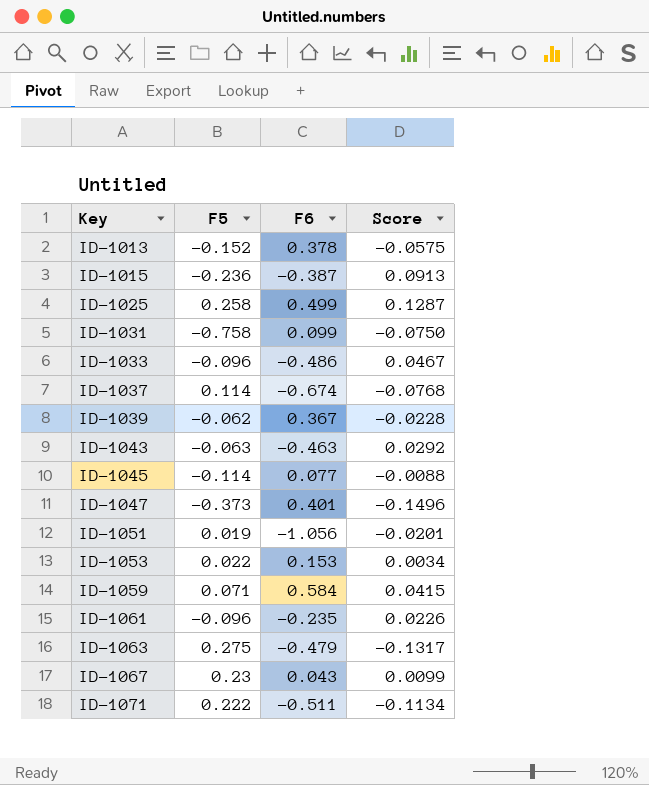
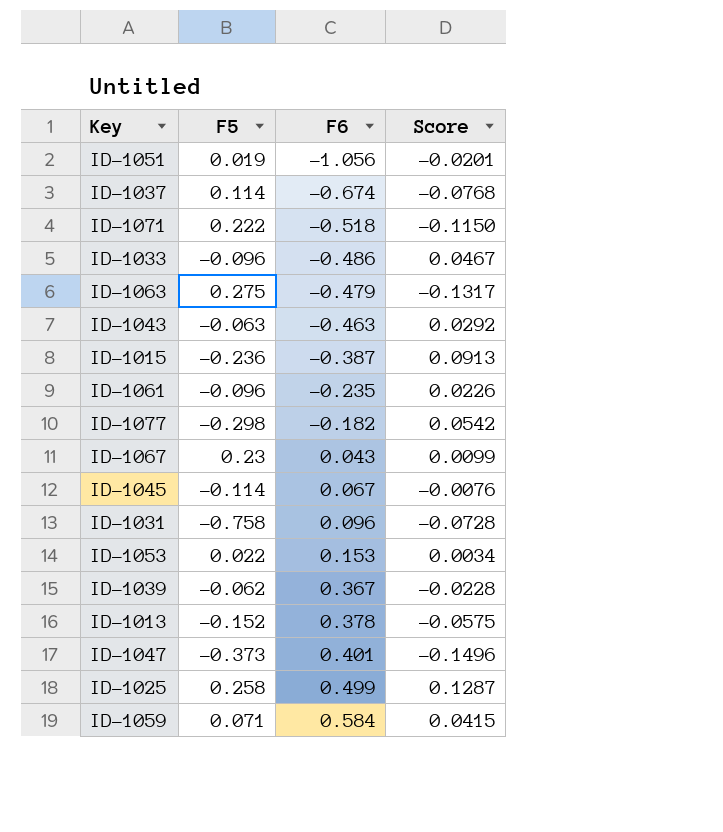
row order: Key ascending -> F6 ascending
ID-1071 | F6: -0.511 -> -0.518
ID-1071 | Score: -0.1134 -> -0.1150
row ID-1077: none -> -0.298 | -0.182 | 0.0542
ID-1045 | F6: 0.077 -> 0.067
ID-1045 | Score: -0.0088 -> -0.0076
ID-1031 | F6: 0.099 -> 0.096
ID-1031 | Score: -0.0750 -> -0.0728

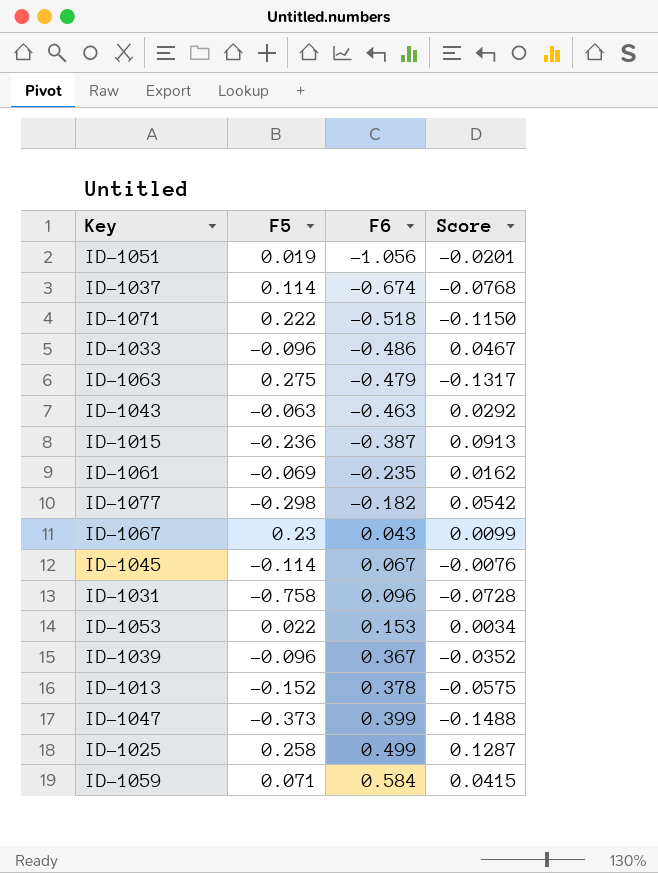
ID-1061 | F5: -0.096 -> -0.069
ID-1061 | Score: 0.0226 -> 0.0162
ID-1039 | F5: -0.062 -> -0.096
ID-1039 | Score: -0.0228 -> -0.0352
ID-1047 | F6: 0.401 -> 0.399
ID-1047 | Score: -0.1496 -> -0.1488

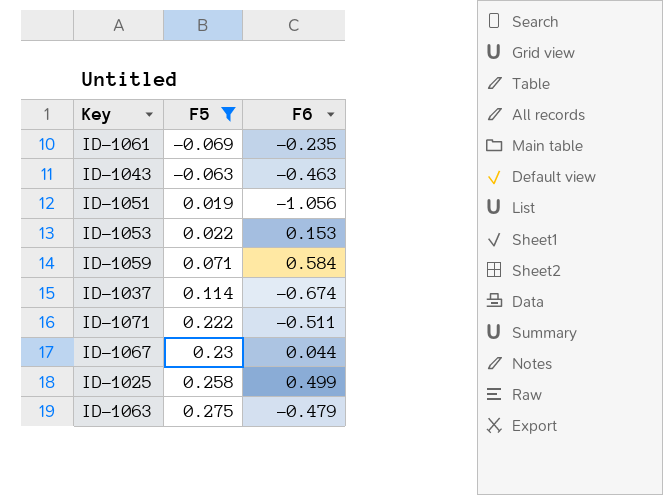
filter: none -> F5 >= -0.069
row order: F6 ascending -> F5 ascending
column Score | formula: [F5] * [F6] -> none
ID-1071 | F6: -0.518 -> -0.511
ID-1067 | F6: 0.043 -> 0.044

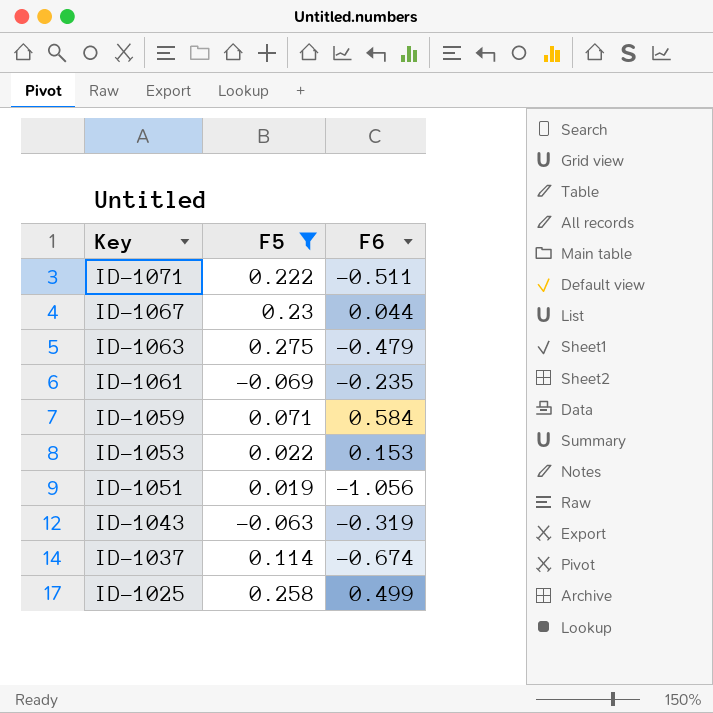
row order: F5 ascending -> Key descending
ID-1043 | F6: -0.463 -> -0.319

